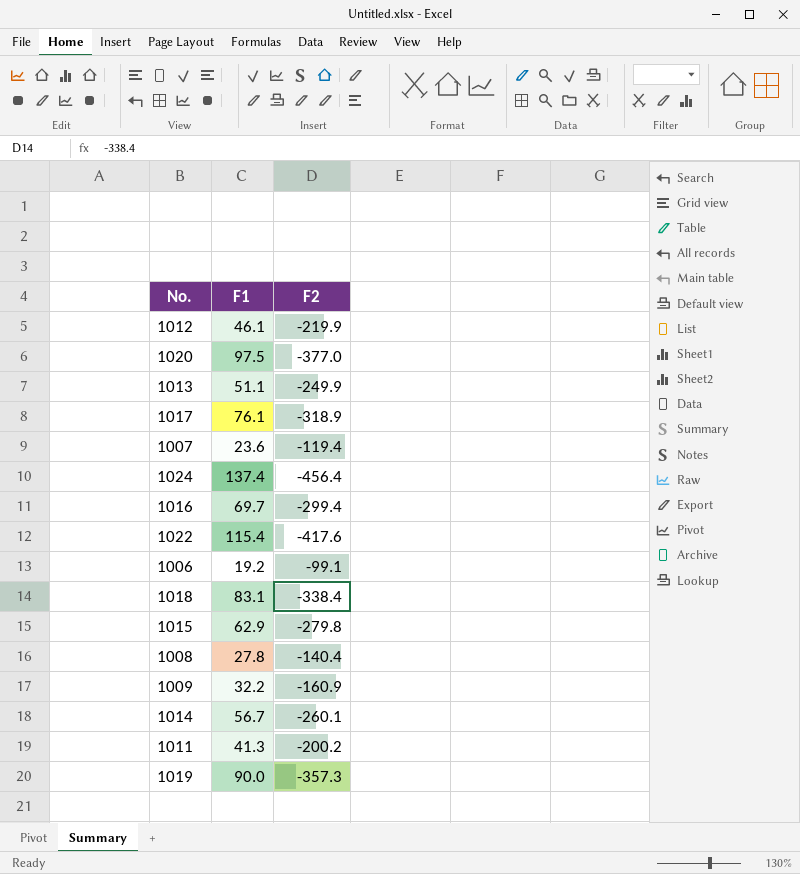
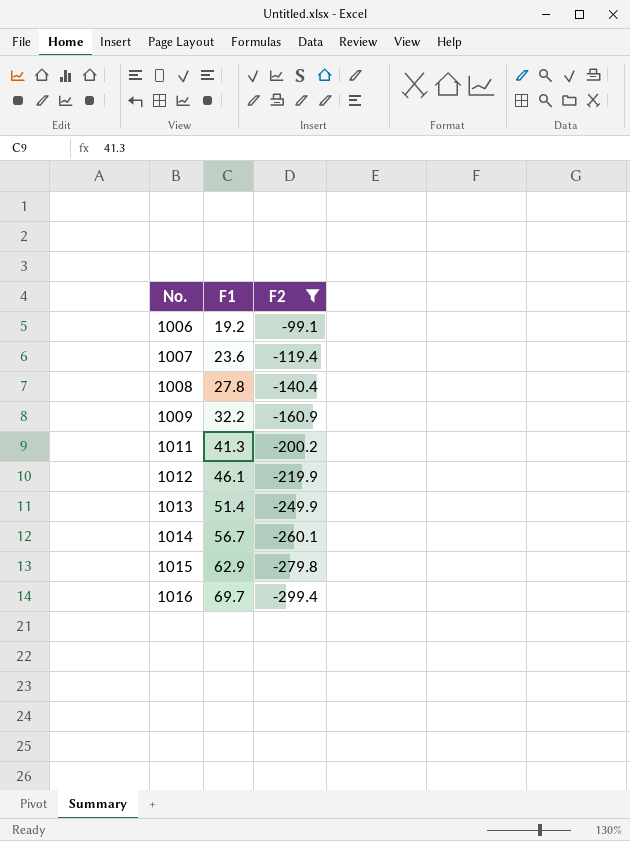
filter: none -> F2 >= -299.4
row order: none -> No. ascending
1013 | F1: 51.1 -> 51.4

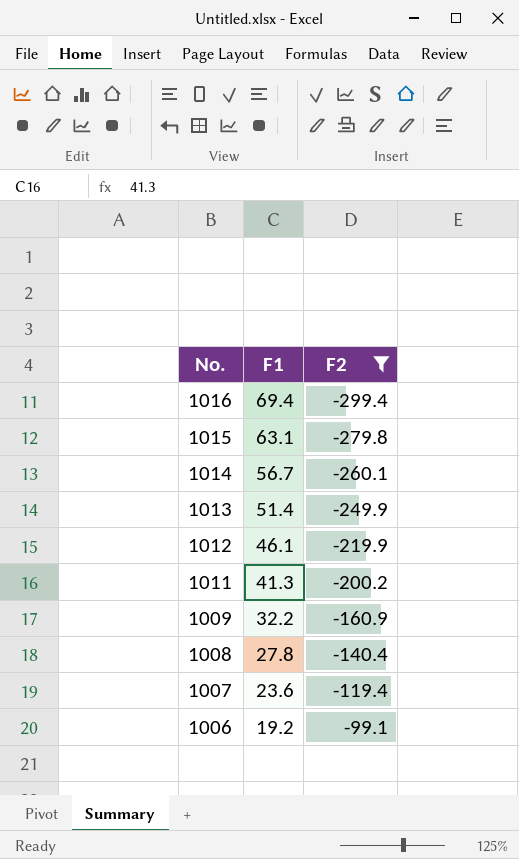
row order: No. ascending -> No. descending
1016 | F1: 69.7 -> 69.4
1015 | F1: 62.9 -> 63.1

